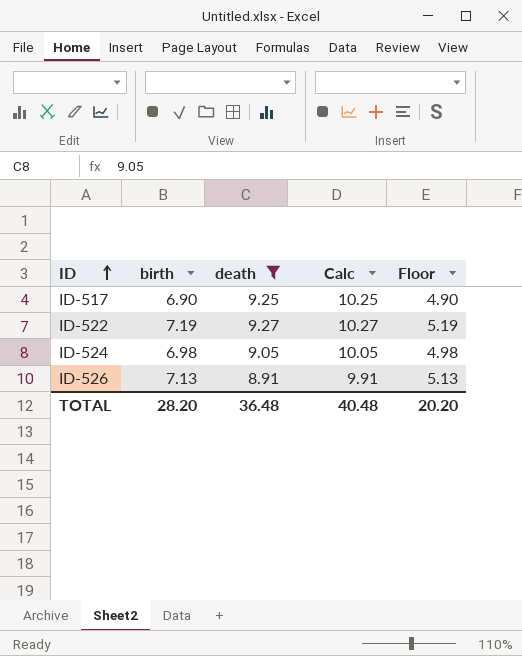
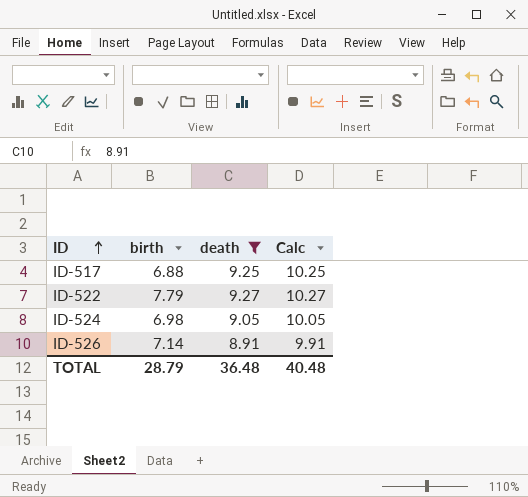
column Floor | formula: [birth] - 2 -> none
ID-517 | birth: 6.90 -> 6.88
ID-522 | birth: 7.19 -> 7.79
ID-526 | birth: 7.13 -> 7.14
TOTAL | birth: 28.20 -> 28.79

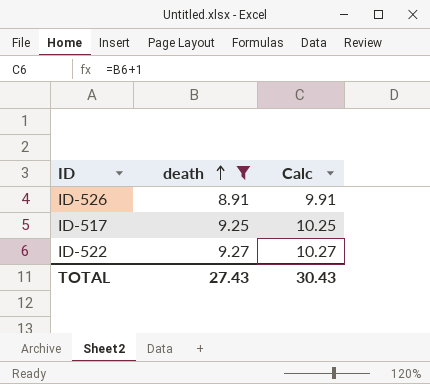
row order: ID ascending -> death ascending
column birth | position: 2 -> none
row ID-524: 6.98 | 9.05 | 10.05 -> none
TOTAL | death: 36.48 -> 27.43
TOTAL | Calc: 40.48 -> 30.43

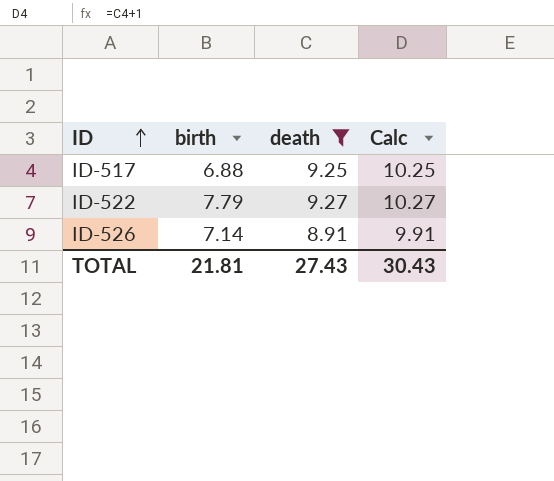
row order: death ascending -> ID ascending
column birth | position: none -> 2

